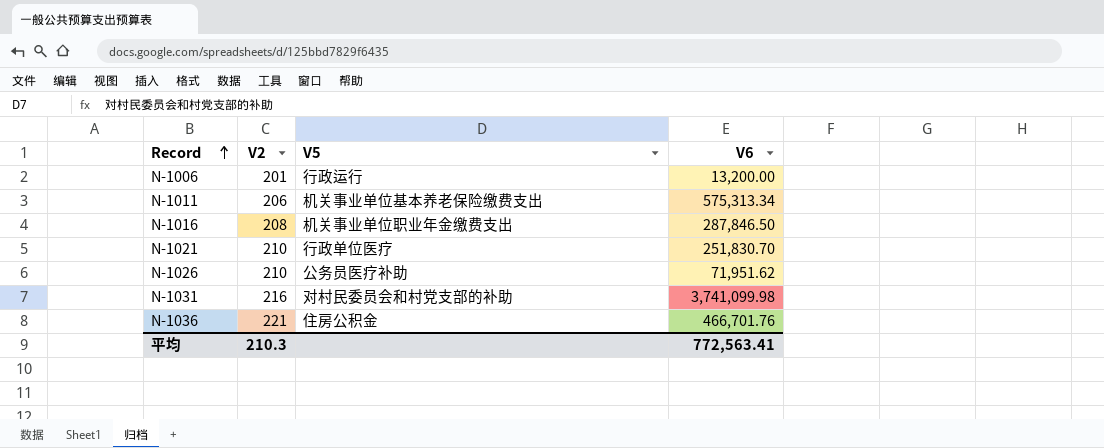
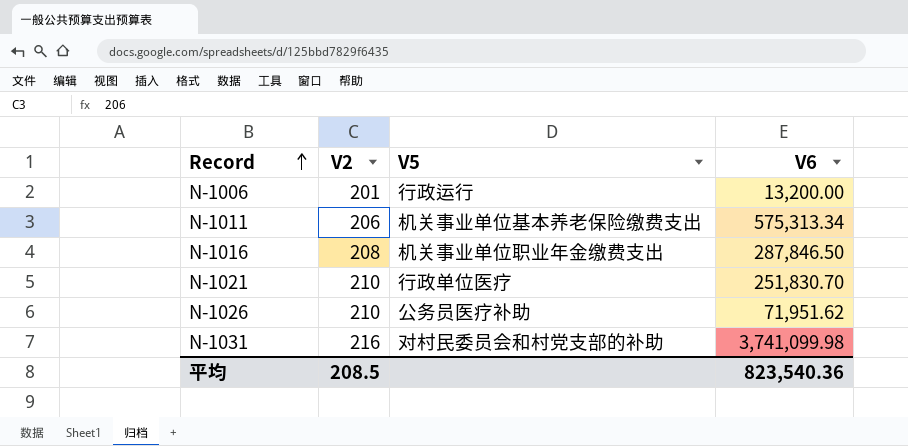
row N-1036: 221 | 住房公积金 | 466,701.76 -> none
平均 | V2: 210.3 -> 208.5
平均 | V6: 772,563.41 -> 823,540.36

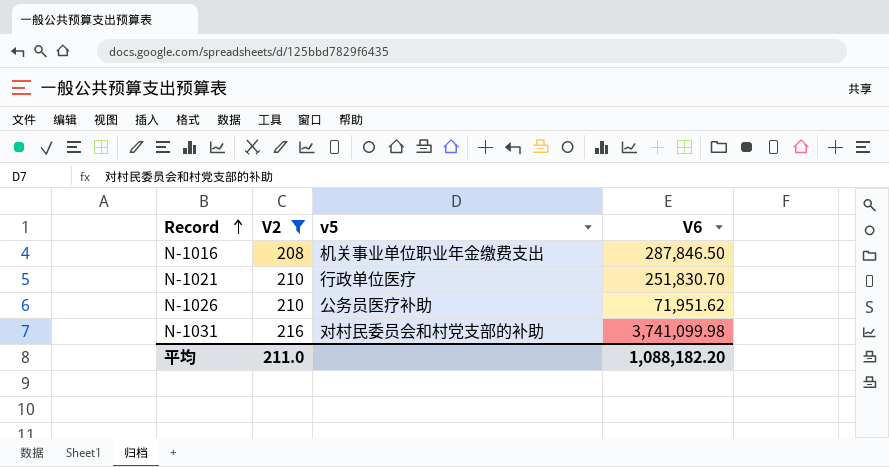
filter: none -> V2 >= 208
column name: V5 -> v5
平均 | V2: 208.5 -> 211.0
平均 | V6: 823,540.36 -> 1,088,182.20

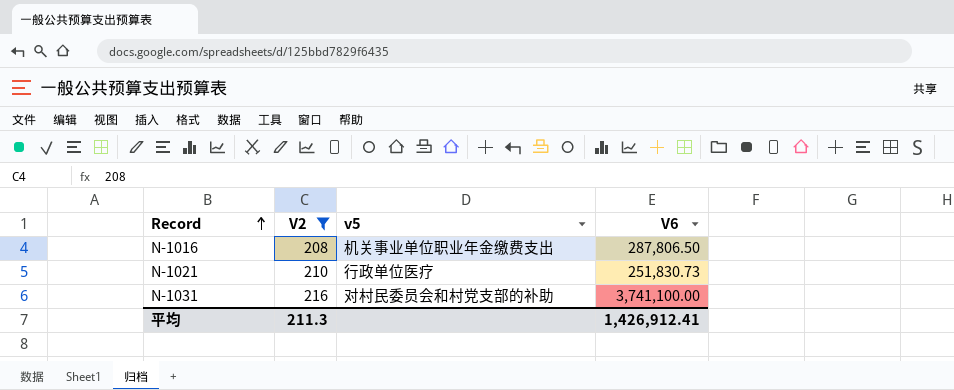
row N-1026: 210 | 公务员医疗补助 | 71,951.62 -> none
N-1016 | V6: 287,846.50 -> 287,806.50
N-1021 | V6: 251,830.70 -> 251,830.73
N-1031 | V6: 3,741,099.98 -> 3,741,100.00
平均 | V2: 211.0 -> 211.3
平均 | V6: 1,088,182.20 -> 1,426,912.41

